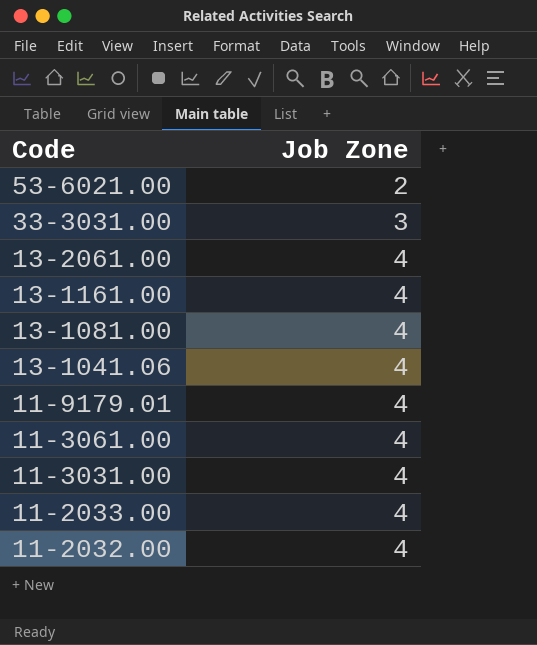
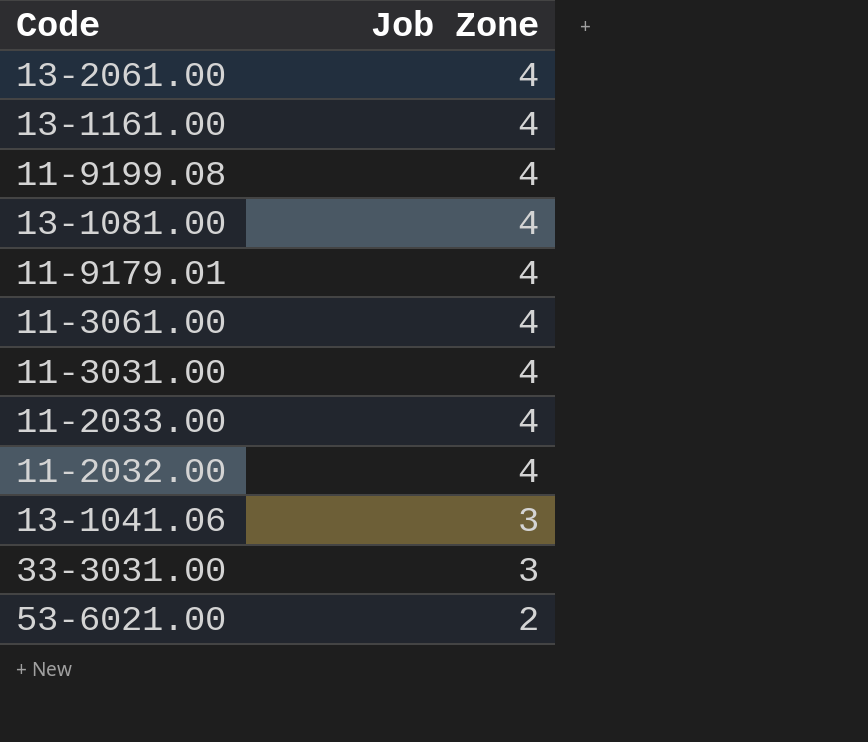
row order: Code descending -> Job Zone descending
row 11-9199.08: none -> 4
13-1041.06 | Job Zone: 4 -> 3

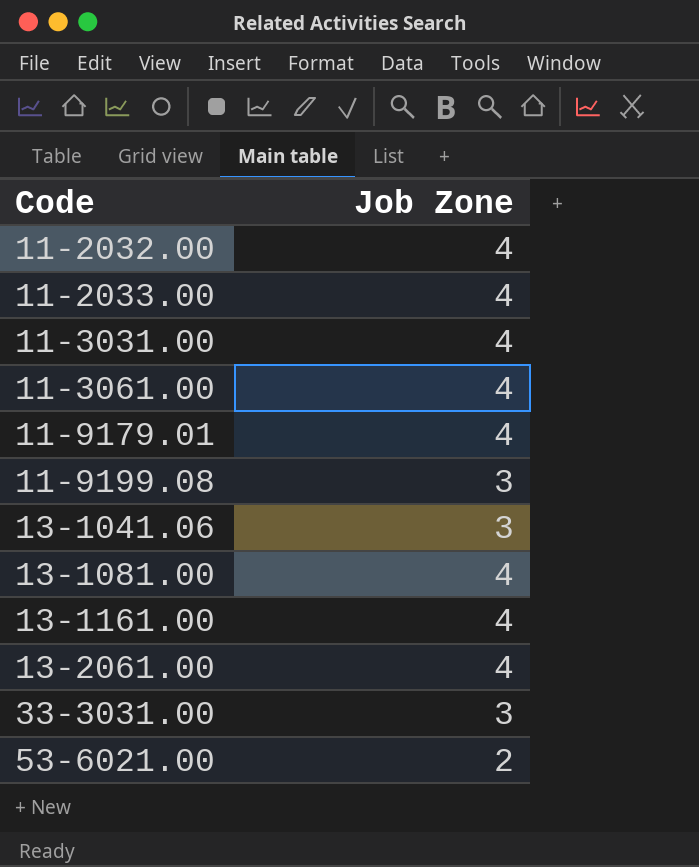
row order: Job Zone descending -> Code ascending
11-9199.08 | Job Zone: 4 -> 3

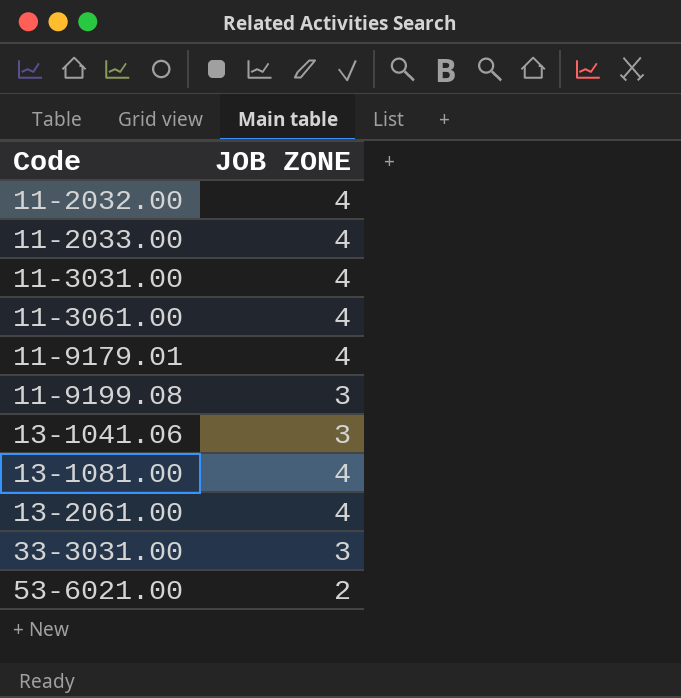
column name: Job Zone -> JOB ZONE
row 13-1161.00: 4 -> none

